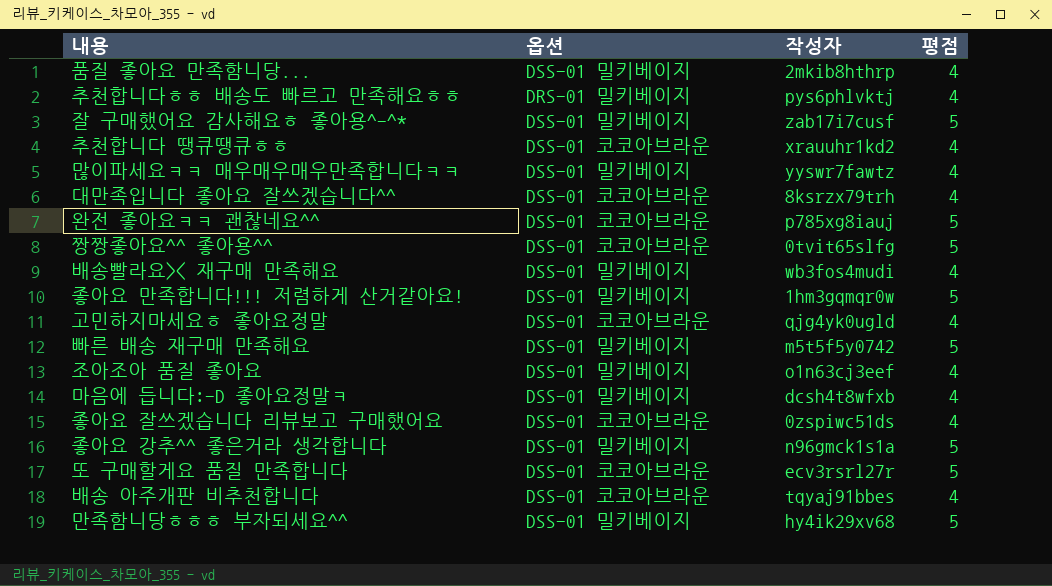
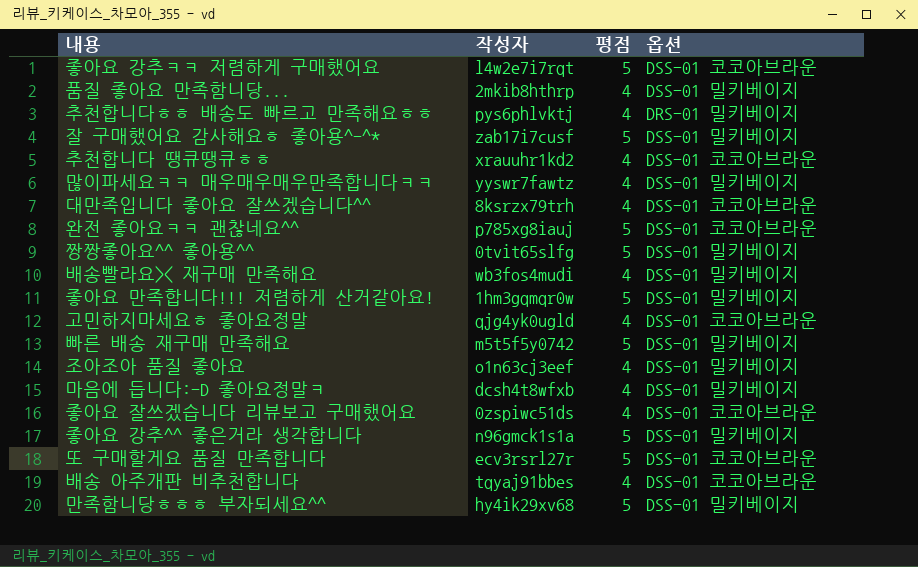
column 옵션 | position: 2 -> 4
row 좋아요 강추ㅋㅋ 저렴하게 구매했어요: none -> l4w2e7i7rqt | 5 | DSS-01 코코아브라운
짱짱좋아요^^ 좋아용^^ | 옵션: DSS-01 코코아브라운 -> DSS-01 밀키베이지

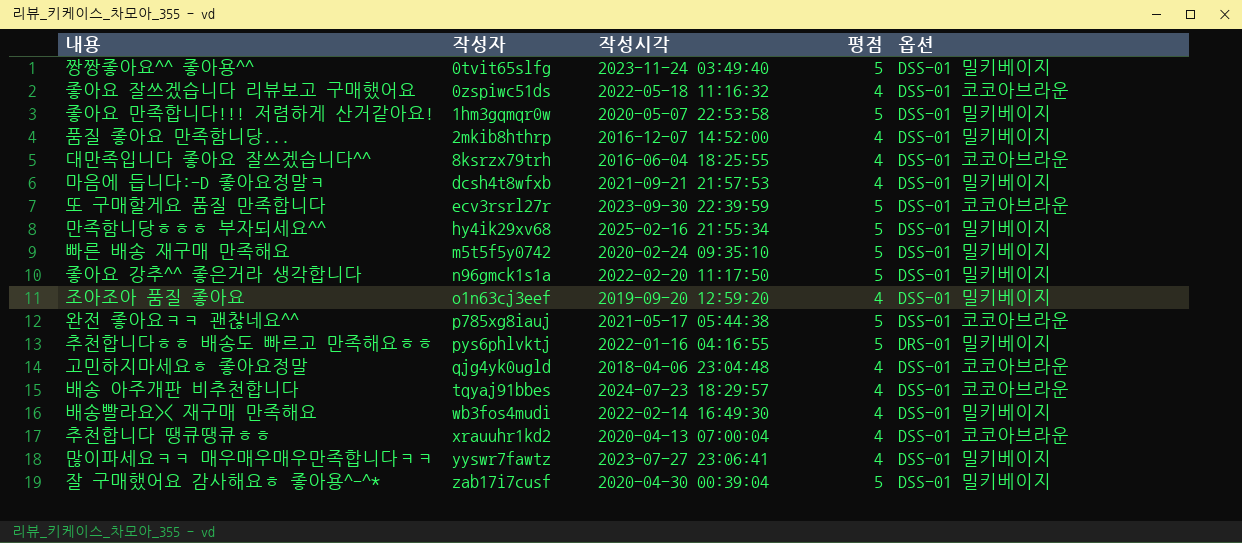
row order: none -> 작성자 ascending
column 작성시각 | position: none -> 3
row 좋아요 강추ㅋㅋ 저렴하게 구매했어요: l4w2e7i7rqt | 5 | DSS-01 코코아브라운 -> none
추천합니다ㅎㅎ 배송도 빠르고 만족해요ㅎㅎ | 평점: 4 -> 5

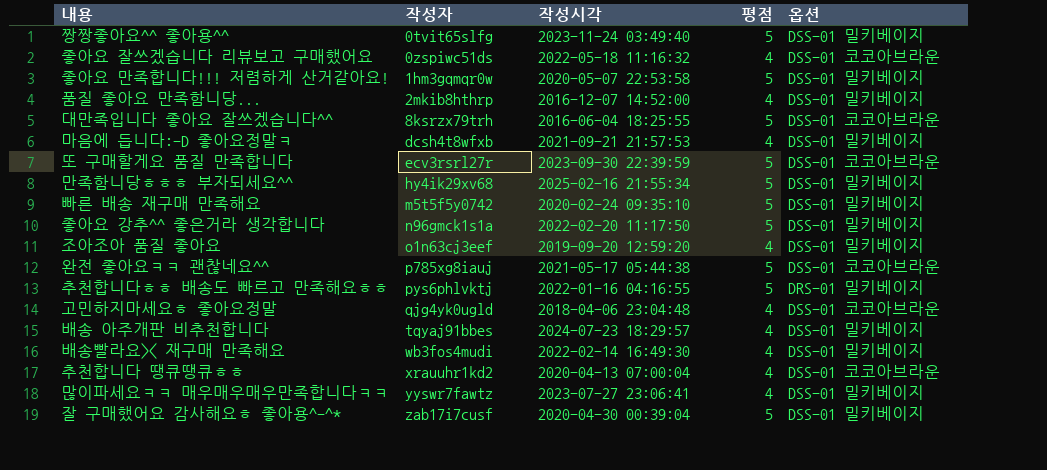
대만족입니다 좋아요 잘쓰겠습니다^^ | 평점: 4 -> 5
배송 아주개판 비추천합니다 | 옵션: DSS-01 코코아브라운 -> DSS-01 밀키베이지

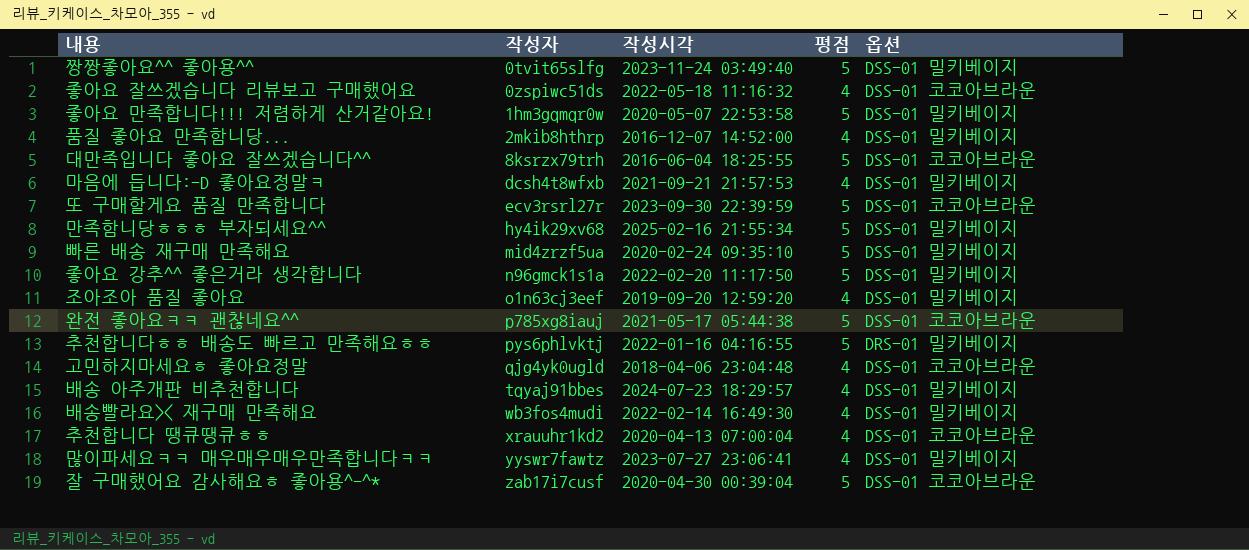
빠른 배송 재구매 만족해요 | 작성자: m5t5f5y0742 -> mid4zrzf5ua
잘 구매했어요 감사해요ㅎ 좋아용^-^* | 옵션: DSS-01 밀키베이지 -> DSS-01 코코아브라운

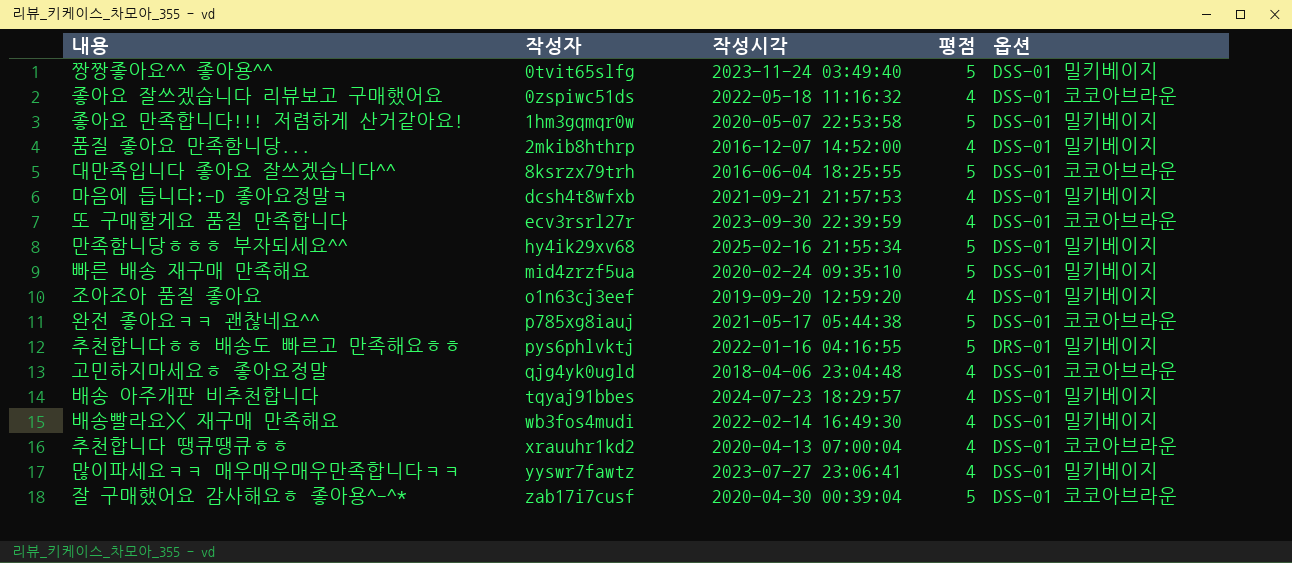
row 좋아요 강추^^ 좋은거라 생각합니다: n96gmck1s1a | 2022-02-20 11:17:50 | 5 | DSS-01 밀키베이지 -> none
또 구매할게요 품질 만족합니다 | 평점: 5 -> 4

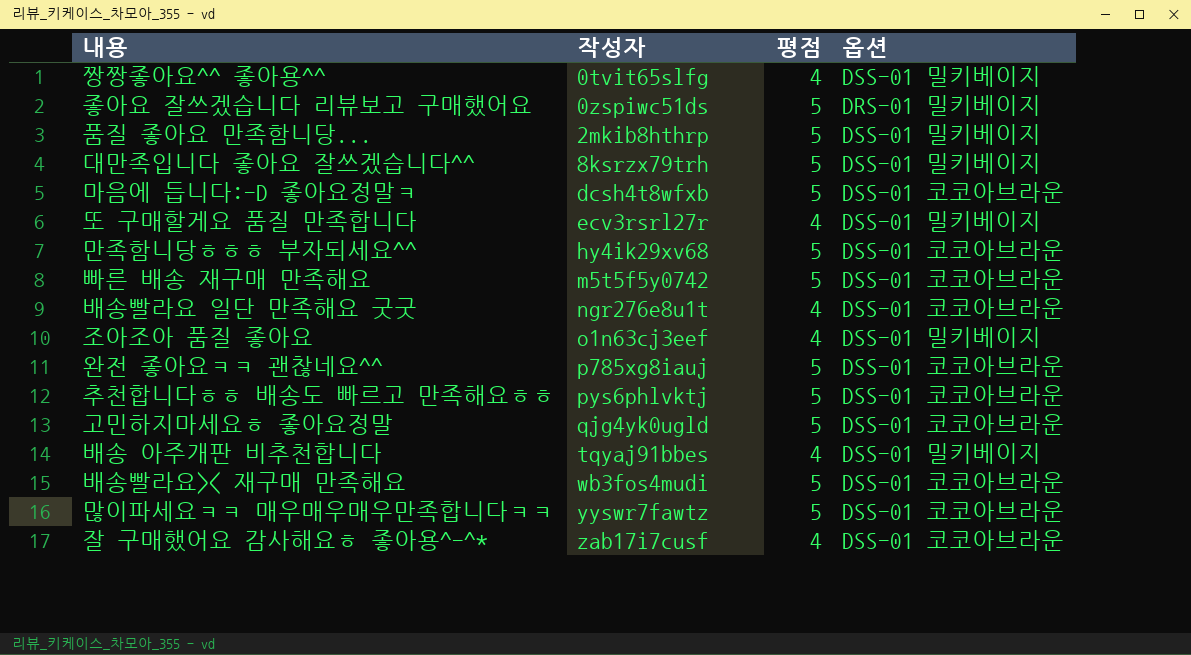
column 작성시각 | position: 3 -> none
row 좋아요 만족합니다!!! 저렴하게 산거같아요!: 1hm3gqmqr0w | 2020-05-07 22:53:58 | 5 | DSS-01 밀키베이지 -> none
row 추천합니다 땡큐땡큐ㅎㅎ: xrauuhr1kd2 | 2020-04-13 07:00:04 | 4 | DSS-01 코코아브라운 -> none
짱짱좋아요^^ 좋아용^^ | 평점: 5 -> 4
좋아요 잘쓰겠습니다 리뷰보고 구매했어요 | 평점: 4 -> 5
좋아요 잘쓰겠습니다 리뷰보고 구매했어요 | 옵션: DSS-01 코코아브라운 -> DRS-01 밀키베이지
품질 좋아요 만족함니당... | 평점: 4 -> 5
대만족입니다 좋아요 잘쓰겠습니다^^ | 옵션: DSS-01 코코아브라운 -> DSS-01 밀키베이지
마음에 듭니다:-D 좋아요정말ㅋ | 평점: 4 -> 5
마음에 듭니다:-D 좋아요정말ㅋ | 옵션: DSS-01 밀키베이지 -> DSS-01 코코아브라운
또 구매할게요 품질 만족합니다 | 옵션: DSS-01 코코아브라운 -> DSS-01 밀키베이지
만족함니당ㅎㅎㅎ 부자되세요^^ | 옵션: DSS-01 밀키베이지 -> DSS-01 코코아브라운
빠른 배송 재구매 만족해요 | 작성자: mid4zrzf5ua -> m5t5f5y0742
빠른 배송 재구매 만족해요 | 옵션: DSS-01 밀키베이지 -> DSS-01 코코아브라운
row 배송빨라요 일단 만족해요 굿굿: none -> ngr276e8u1t | 4 | DSS-01 코코아브라운
추천합니다ㅎㅎ 배송도 빠르고 만족해요ㅎㅎ | 옵션: DRS-01 밀키베이지 -> DSS-01 코코아브라운
고민하지마세요ㅎ 좋아요정말 | 평점: 4 -> 5
배송빨라요>< 재구매 만족해요 | 평점: 4 -> 5
배송빨라요>< 재구매 만족해요 | 옵션: DSS-01 밀키베이지 -> DSS-01 코코아브라운
많이파세요ㅋㅋ 매우매우매우만족합니다ㅋㅋ | 평점: 4 -> 5
많이파세요ㅋㅋ 매우매우매우만족합니다ㅋㅋ | 옵션: DSS-01 밀키베이지 -> DSS-01 코코아브라운
잘 구매했어요 감사해요ㅎ 좋아용^-^* | 평점: 5 -> 4

